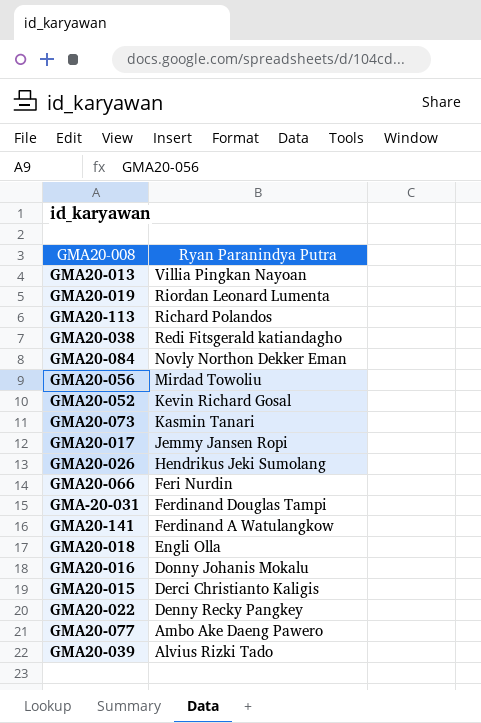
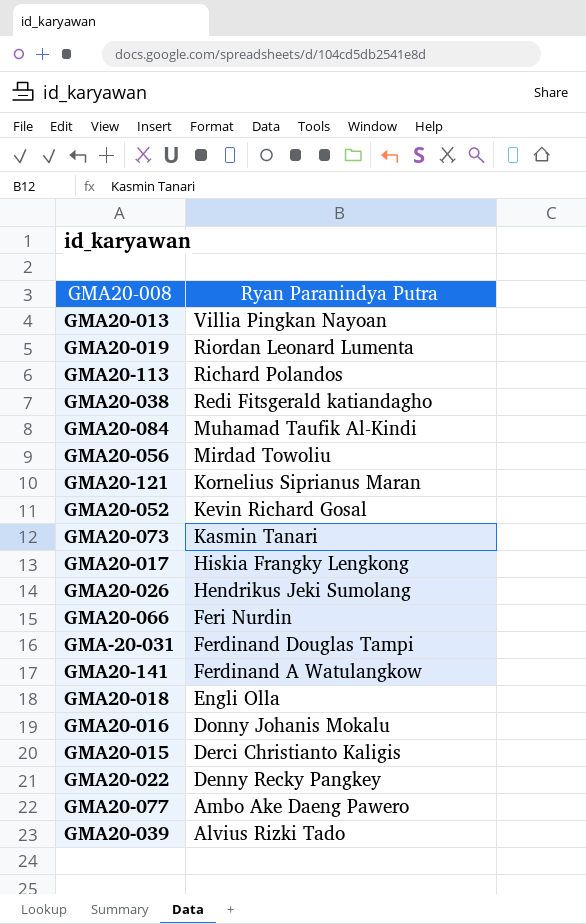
GMA20-084 | Ryan Paranindya Putra: Novly Northon Dekker Eman -> Muhamad Taufik Al-Kindi
row GMA20-121: none -> Kornelius Siprianus Maran
GMA20-017 | Ryan Paranindya Putra: Jemmy Jansen Ropi -> Hiskia Frangky Lengkong

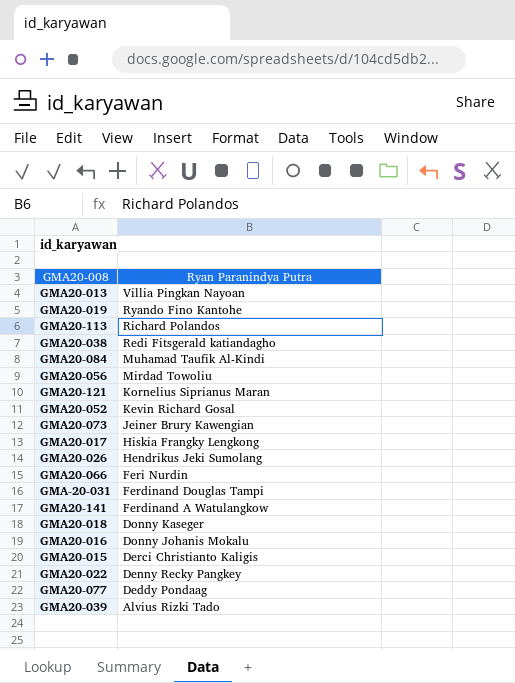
GMA20-019 | Ryan Paranindya Putra: Riordan Leonard Lumenta -> Ryando Fino Kantohe
GMA20-073 | Ryan Paranindya Putra: Kasmin Tanari -> Jeiner Brury Kawengian
GMA20-018 | Ryan Paranindya Putra: Engli Olla -> Donny Kaseger
GMA20-077 | Ryan Paranindya Putra: Ambo Ake Daeng Pawero -> Deddy Pondaag

